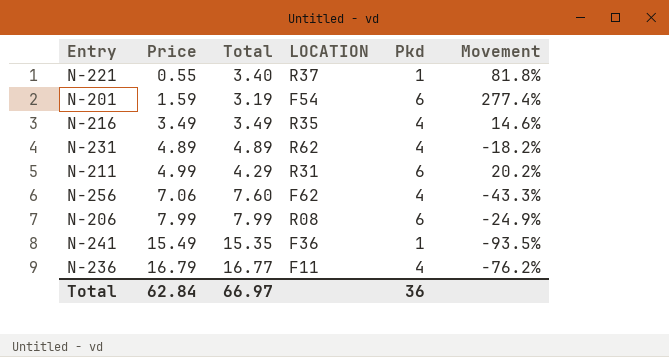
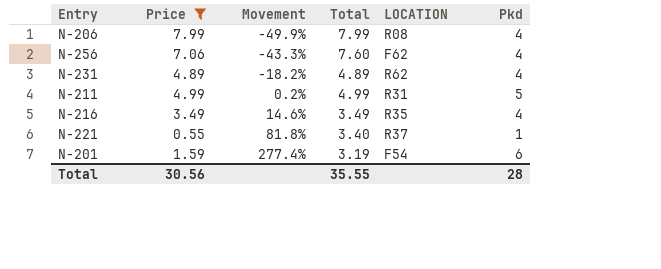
filter: none -> Price <= 7.99
row order: Price ascending -> Movement ascending
column Movement | position: 6 -> 3
N-206 | Movement: -24.9% -> -49.9%
N-206 | Pkd: 6 -> 4
N-211 | Movement: 20.2% -> 0.2%
N-211 | Total: 4.29 -> 4.99
N-211 | Pkd: 6 -> 5
Total | Price: 62.84 -> 30.56
Total | Total: 66.97 -> 35.55
Total | Pkd: 36 -> 28

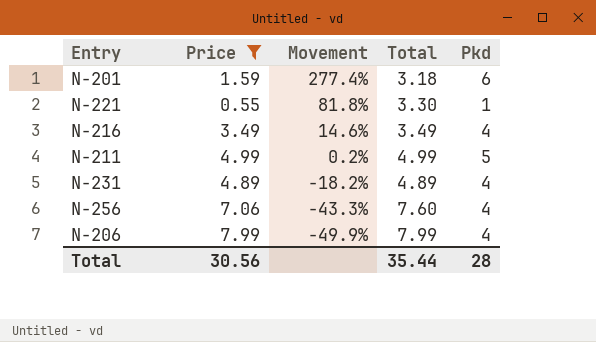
row order: Movement ascending -> Movement descending
column LOCATION | position: 5 -> none
N-201 | Total: 3.19 -> 3.18
N-221 | Total: 3.40 -> 3.30
Total | Total: 35.55 -> 35.44

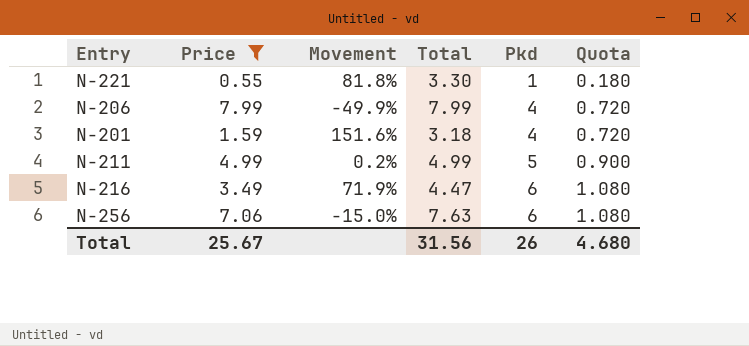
row order: Movement descending -> Pkd ascending
column Quota | formula: none -> [Pkd] * 0.18
row N-231: 4.89 | -18.2% | 4.89 | 4 -> none
N-201 | Movement: 277.4% -> 151.6%
N-201 | Pkd: 6 -> 4
N-216 | Movement: 14.6% -> 71.9%
N-216 | Total: 3.49 -> 4.47
N-216 | Pkd: 4 -> 6
N-256 | Movement: -43.3% -> -15.0%
N-256 | Total: 7.60 -> 7.63
N-256 | Pkd: 4 -> 6
Total | Price: 30.56 -> 25.67
Total | Total: 35.44 -> 31.56
Total | Pkd: 28 -> 26

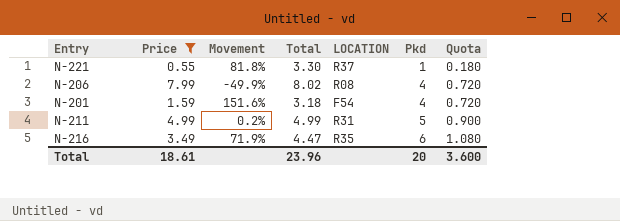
column LOCATION | position: none -> 5
row N-256: 7.06 | -15.0% | 7.63 | 6 | 1.080 -> none
N-206 | Total: 7.99 -> 8.02
Total | Price: 25.67 -> 18.61
Total | Total: 31.56 -> 23.96
Total | Pkd: 26 -> 20
Total | Quota: 4.680 -> 3.600

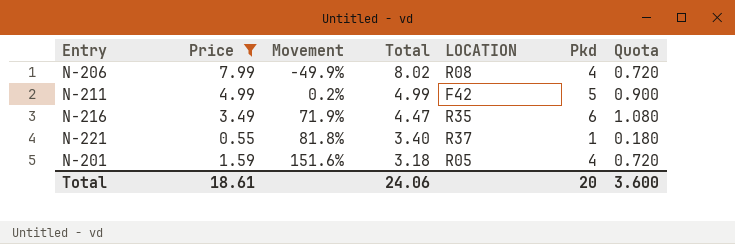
row order: Pkd ascending -> Movement ascending
N-211 | LOCATION: R31 -> F42
N-221 | Total: 3.30 -> 3.40
N-201 | LOCATION: F54 -> R05
Total | Total: 23.96 -> 24.06

